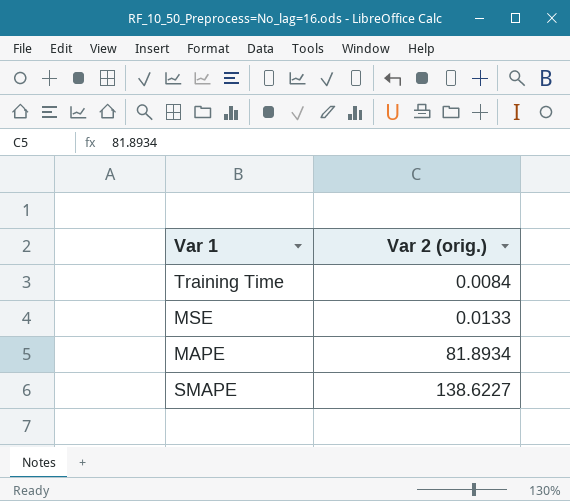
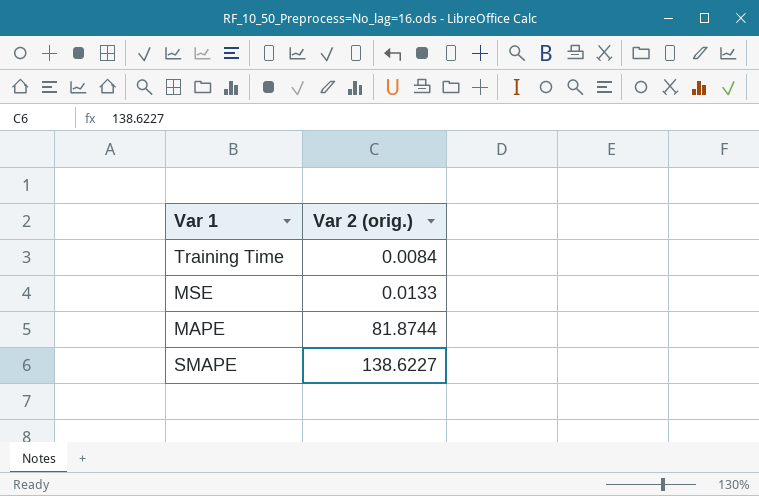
MAPE | Var 2 (orig.): 81.8934 -> 81.8744

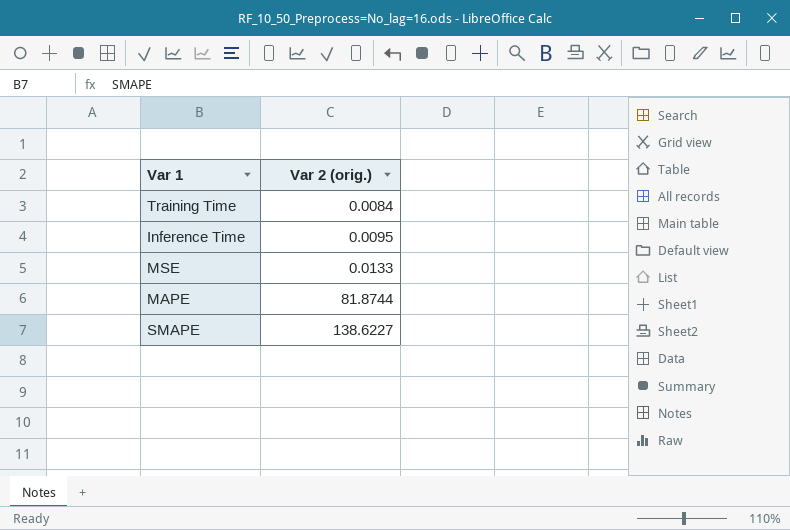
row Inference Time: none -> 0.0095

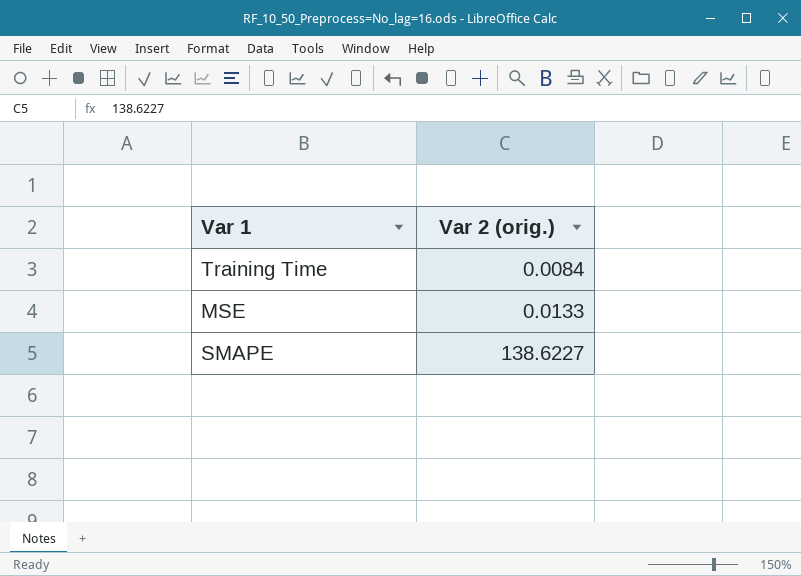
row Inference Time: 0.0095 -> none
row MAPE: 81.8744 -> none

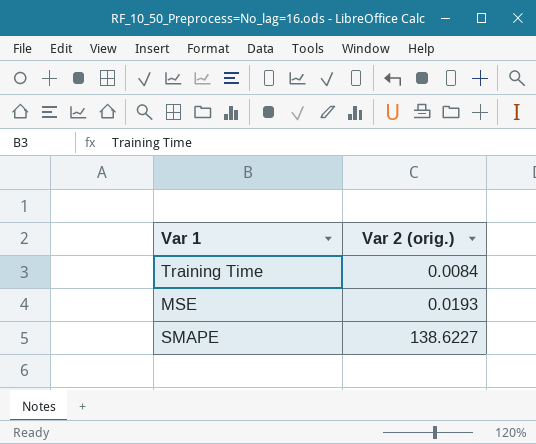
MSE | Var 2 (orig.): 0.0133 -> 0.0193

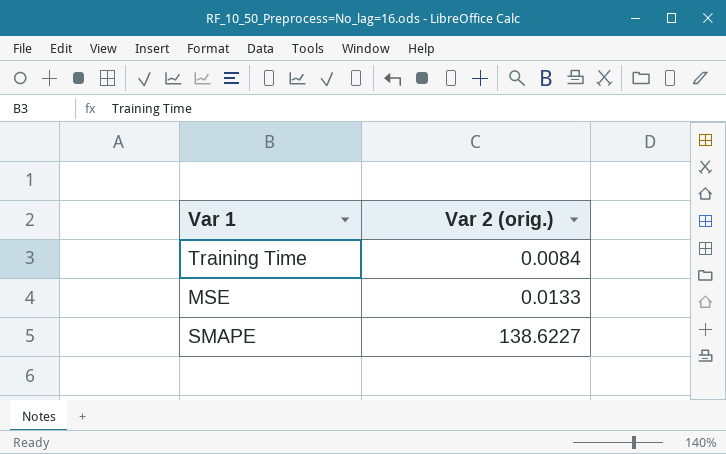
MSE | Var 2 (orig.): 0.0193 -> 0.0133

